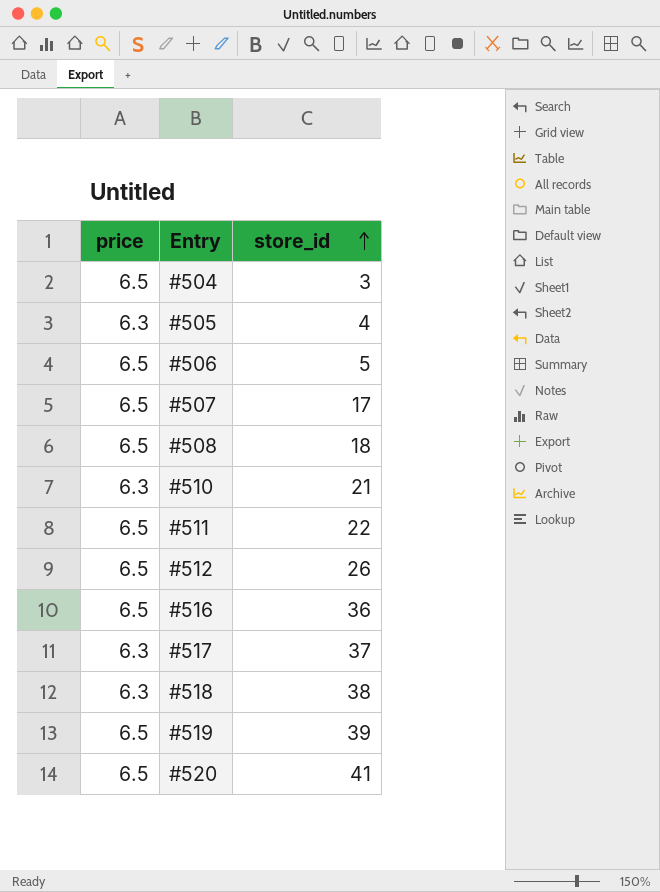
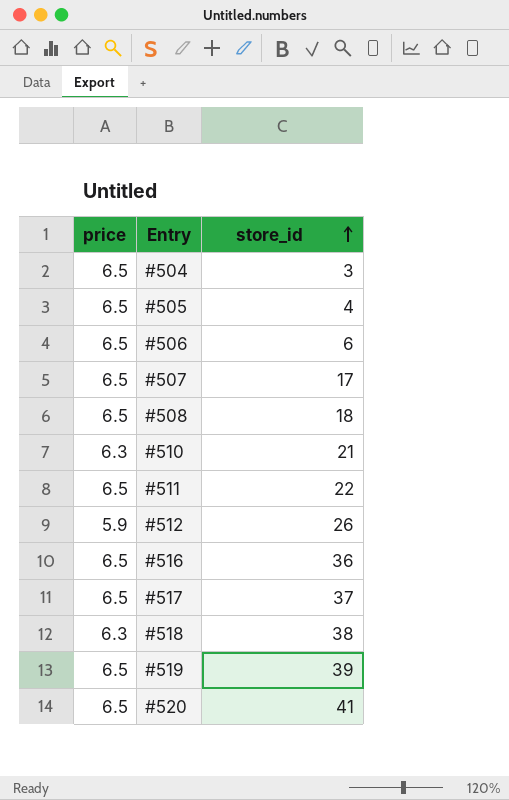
#505 | price: 6.3 -> 6.5
#506 | store_id: 5 -> 6
#512 | price: 6.5 -> 5.9
#517 | price: 6.3 -> 6.5

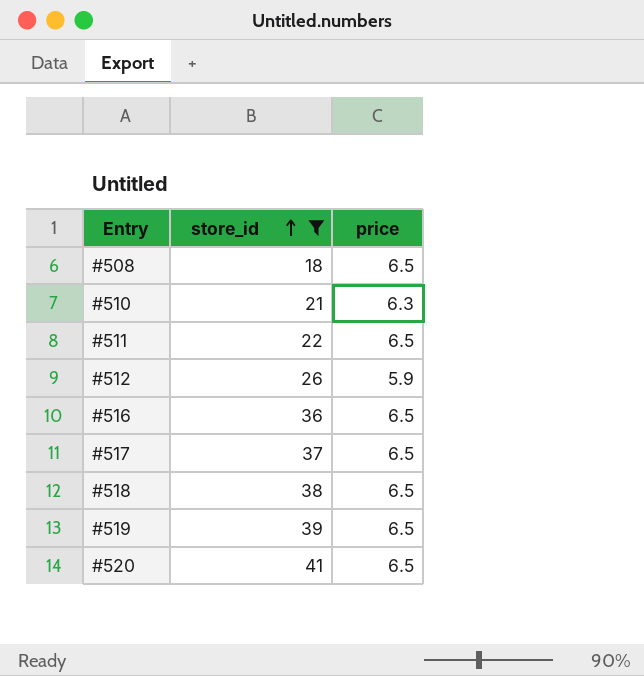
filter: none -> store_id >= 18
column price | position: 1 -> 3
#518 | price: 6.3 -> 6.5

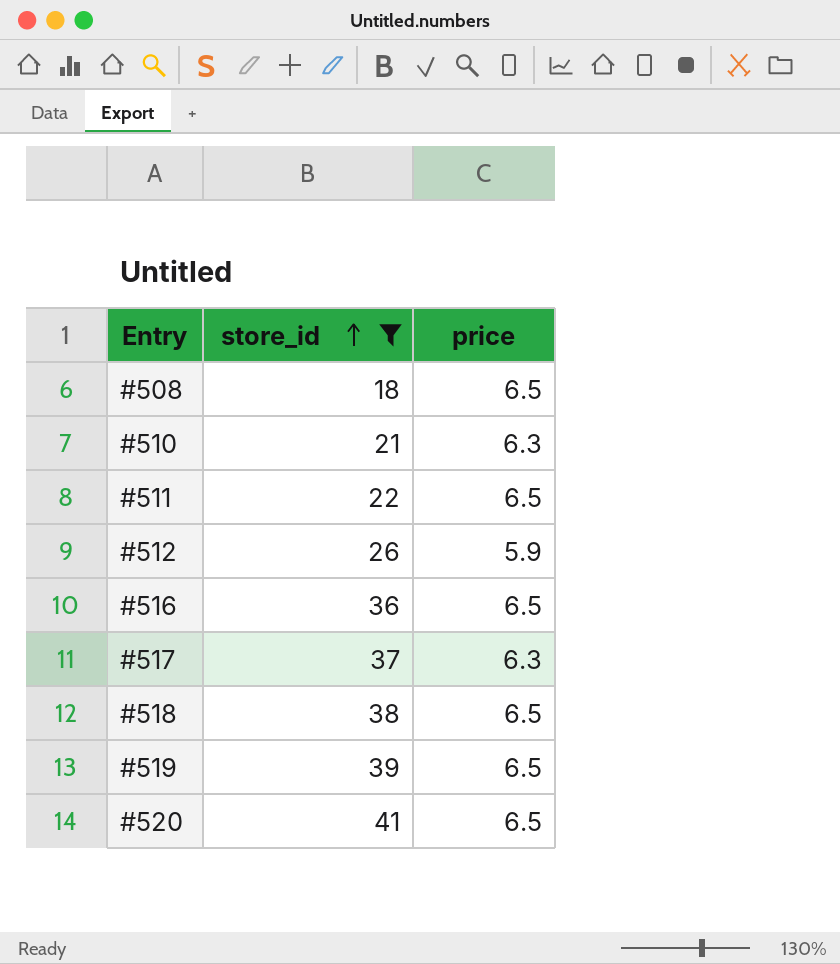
#517 | price: 6.5 -> 6.3

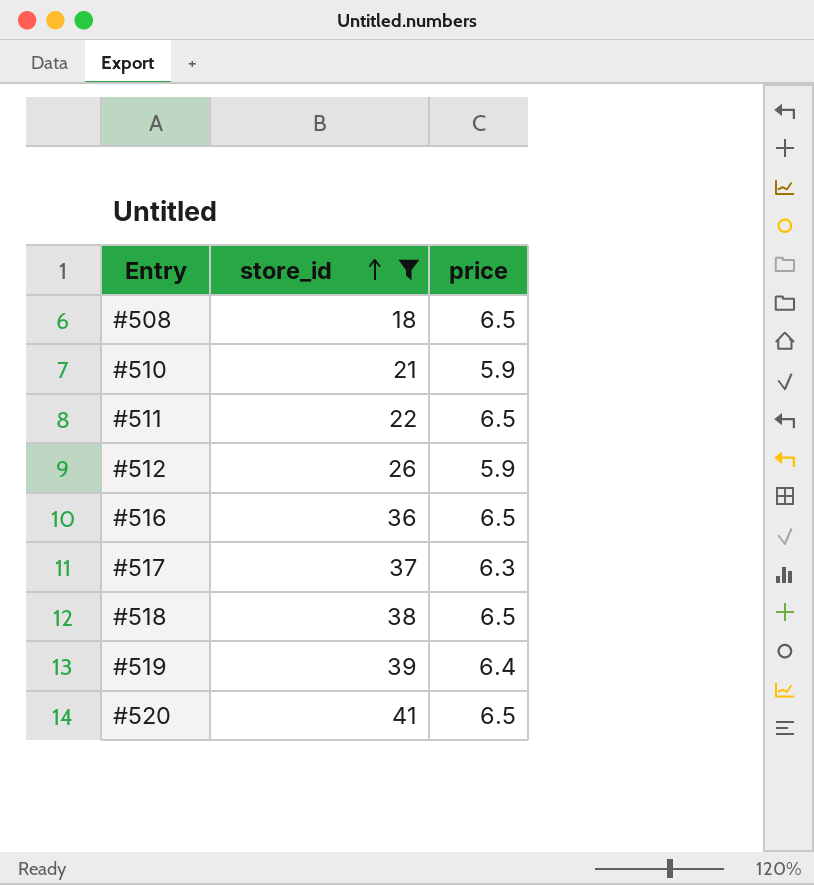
#510 | price: 6.3 -> 5.9
#519 | price: 6.5 -> 6.4

